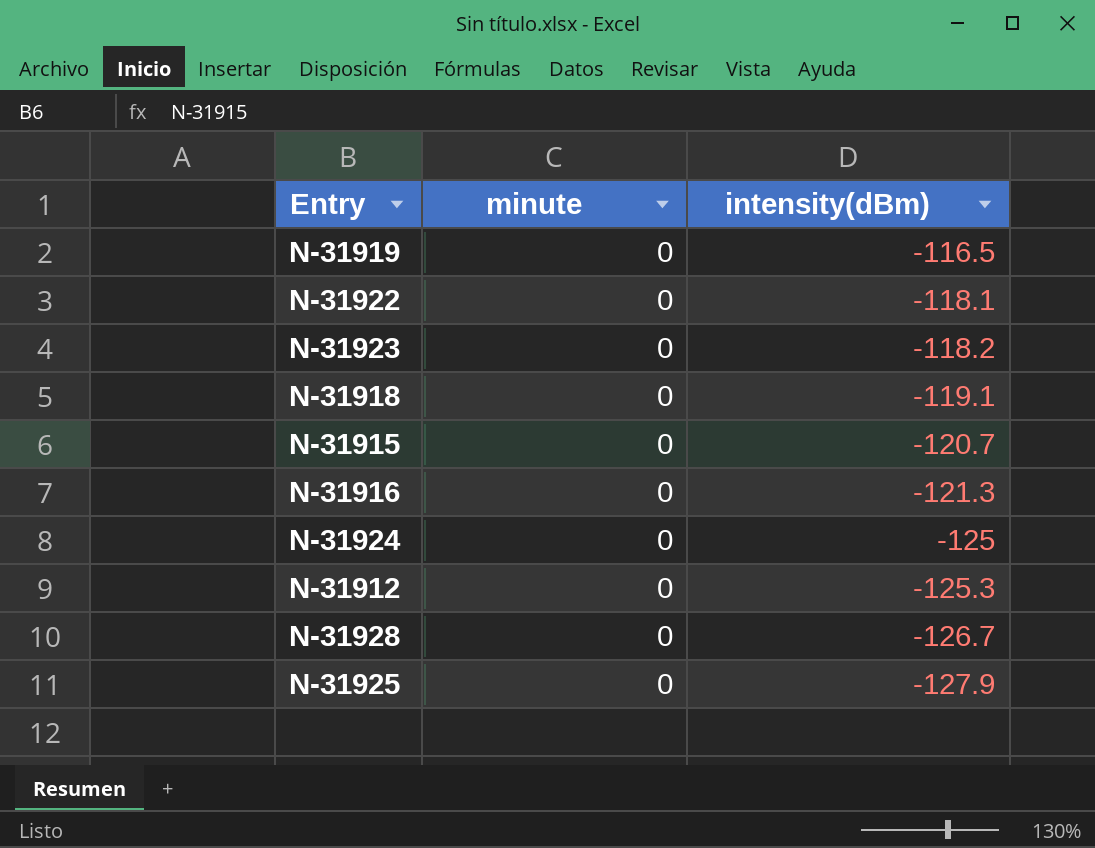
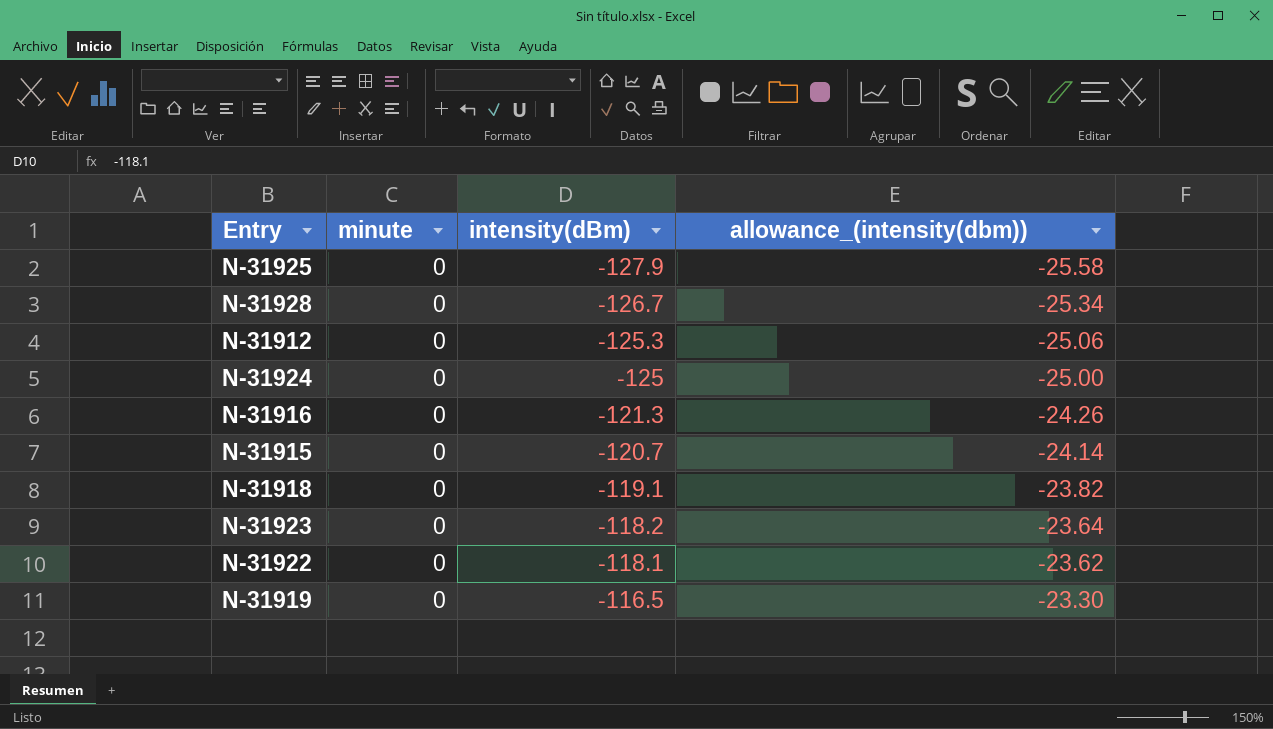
row order: intensity(dBm) descending -> intensity(dBm) ascending
column allowance_(intensity(dbm)) | formula: none -> [intensity(dBm)] * 0.2

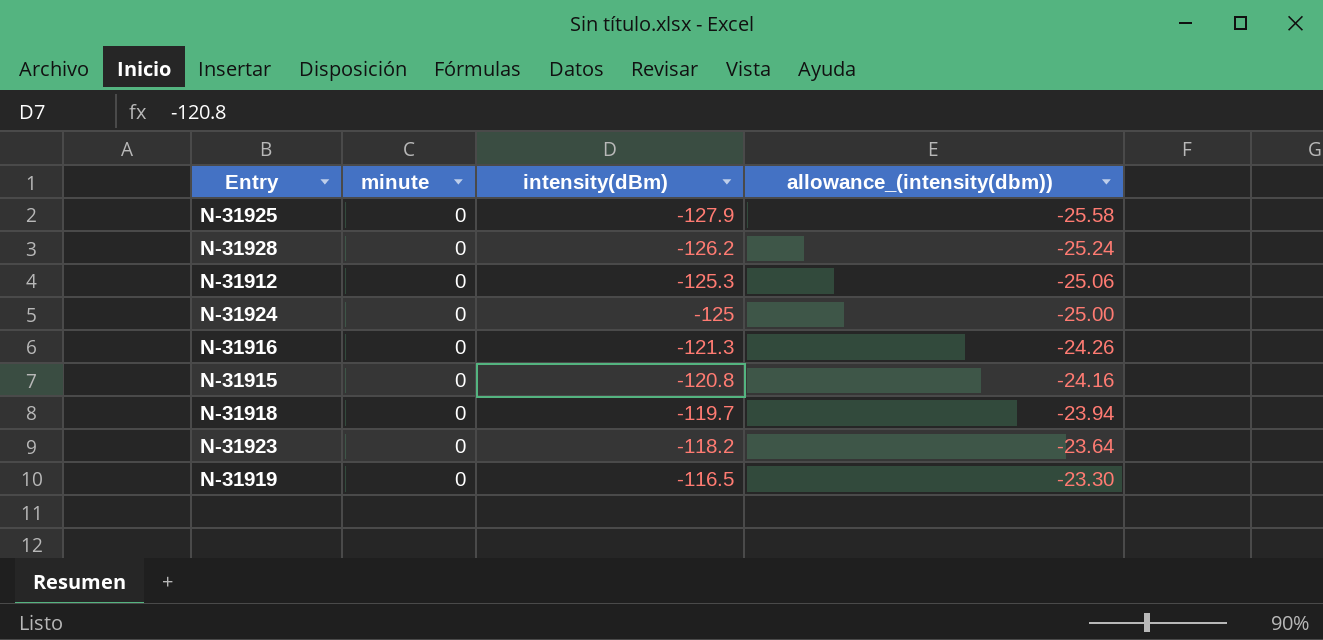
row N-31922: 0 | -118.1 | -23.62 -> none
N-31928 | intensity(dBm): -126.7 -> -126.2
N-31928 | allowance_(intensity(dbm)): -25.34 -> -25.24
N-31915 | intensity(dBm): -120.7 -> -120.8
N-31915 | allowance_(intensity(dbm)): -24.14 -> -24.16
N-31918 | intensity(dBm): -119.1 -> -119.7
N-31918 | allowance_(intensity(dbm)): -23.82 -> -23.94

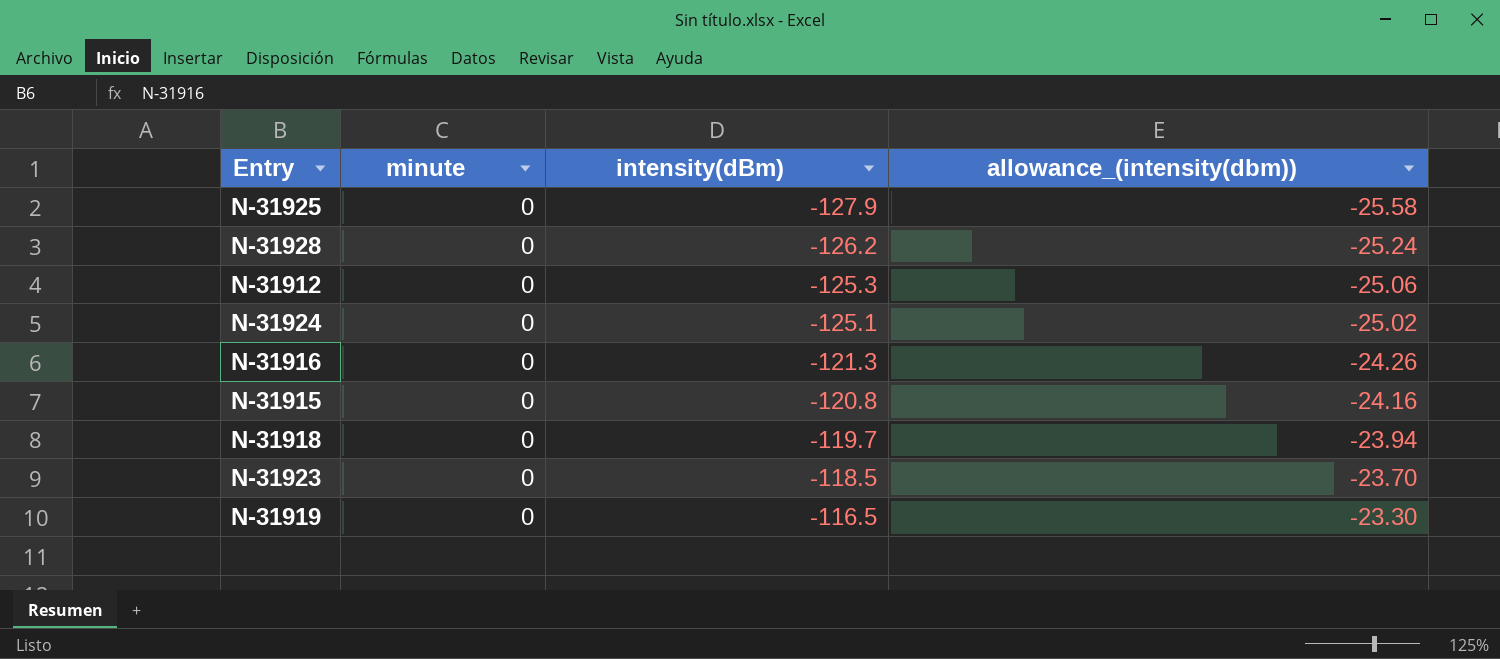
N-31924 | intensity(dBm): -125 -> -125.1
N-31924 | allowance_(intensity(dbm)): -25.00 -> -25.02
N-31923 | intensity(dBm): -118.2 -> -118.5
N-31923 | allowance_(intensity(dbm)): -23.64 -> -23.70

